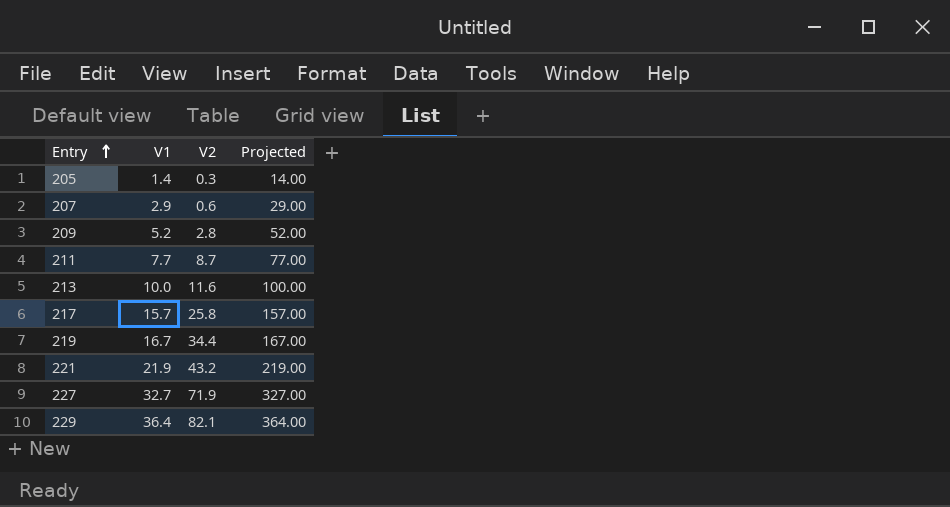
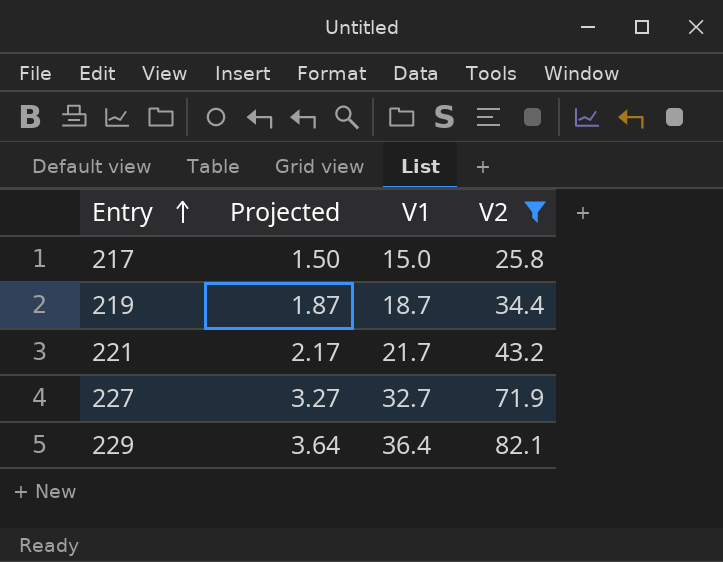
filter: none -> V2 >= 25.8
column Projected | formula: [V1] * 10 -> [V1] * 0.1
column Projected | position: 4 -> 2
217 | V1: 15.7 -> 15.0
219 | V1: 16.7 -> 18.7
221 | V1: 21.9 -> 21.7

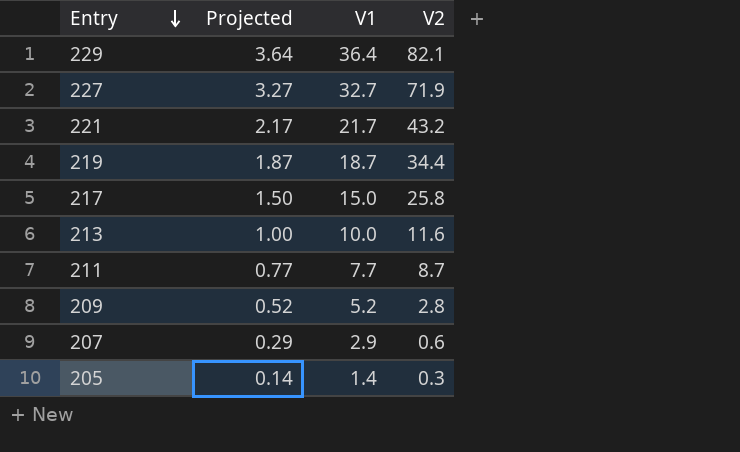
filter: V2 >= 25.8 -> none
row order: Entry ascending -> Entry descending

